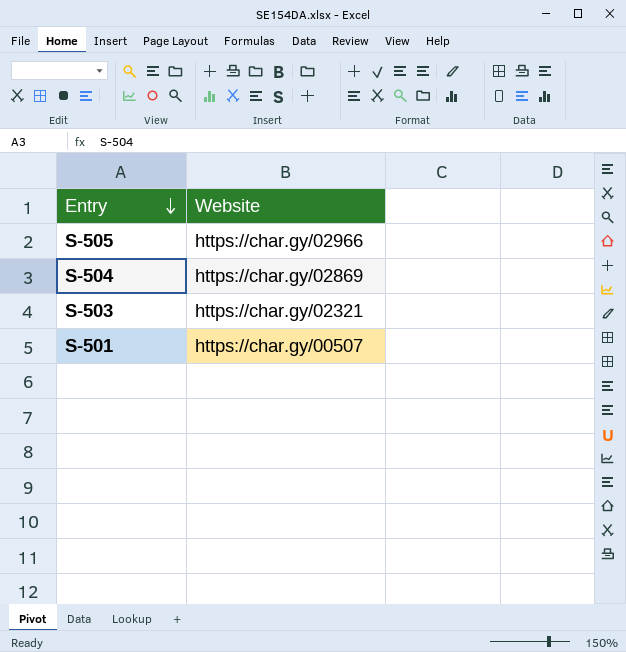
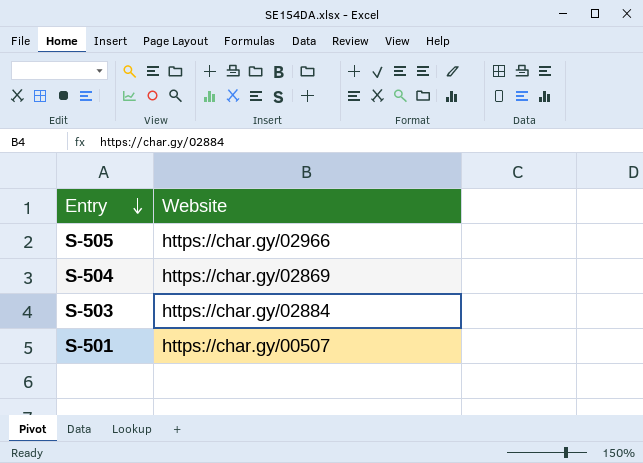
S-503 | Website: https://char.gy/02321 -> https://char.gy/02884

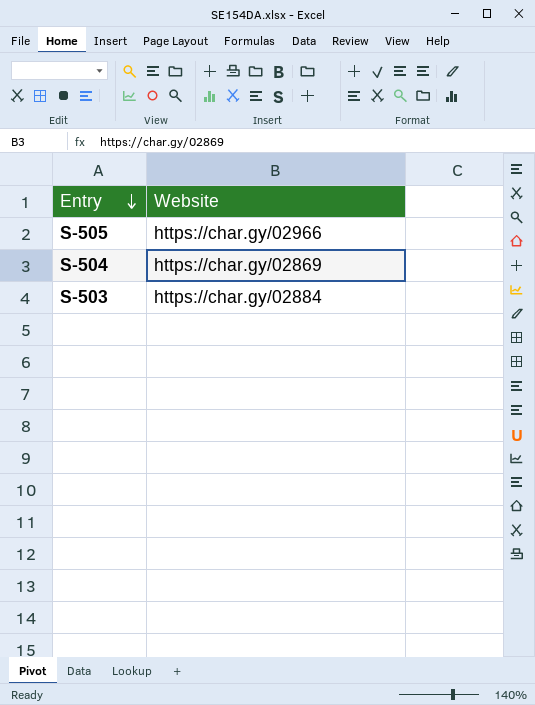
row S-501: https://char.gy/00507 -> none

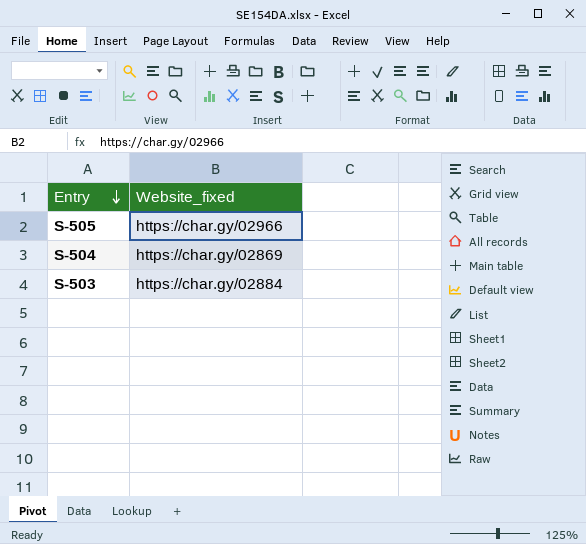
column name: Website -> Website_fixed

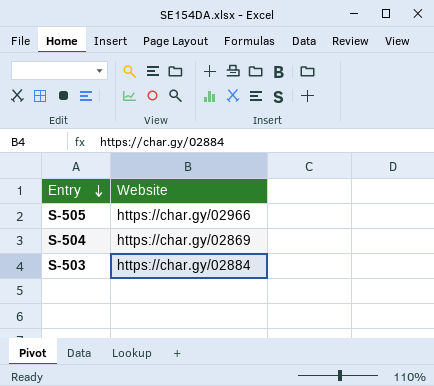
column name: Website_fixed -> Website

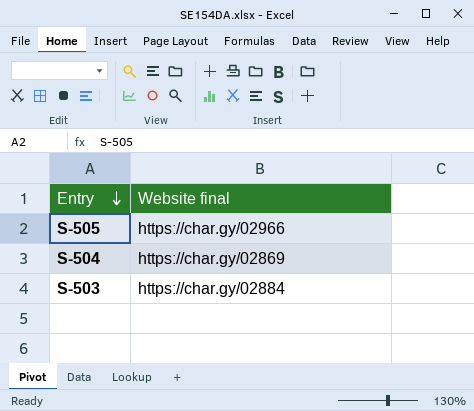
column name: Website -> Website final

